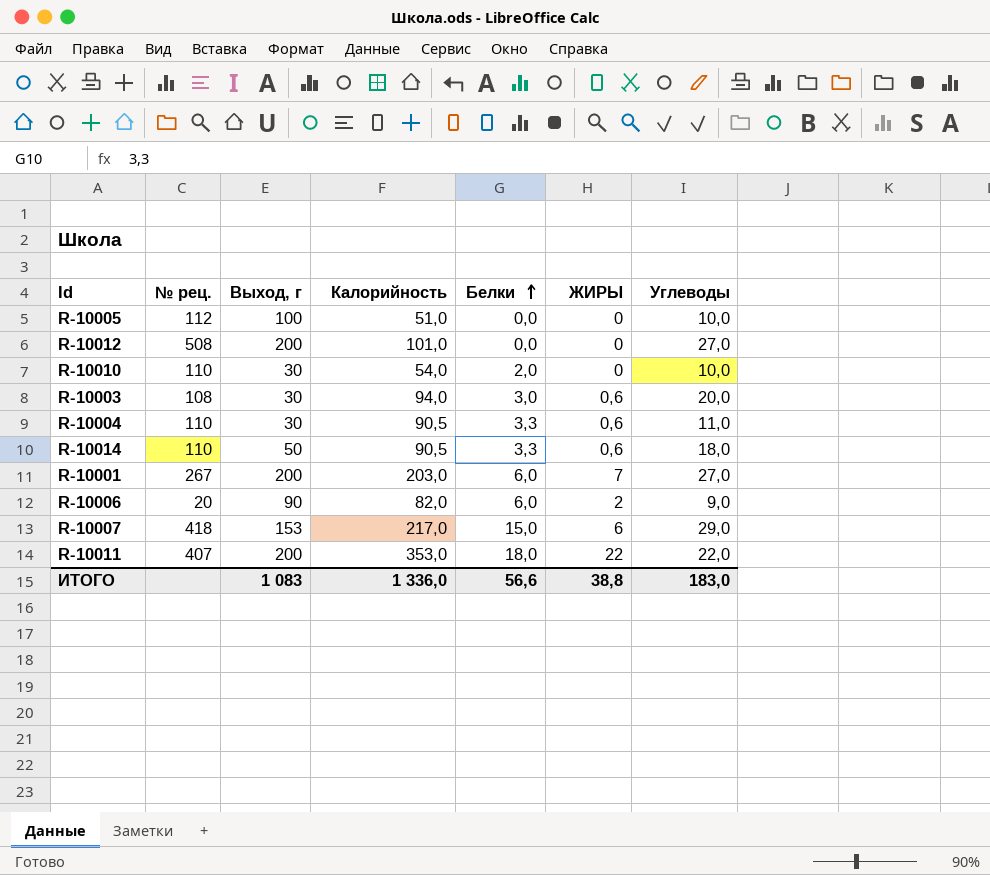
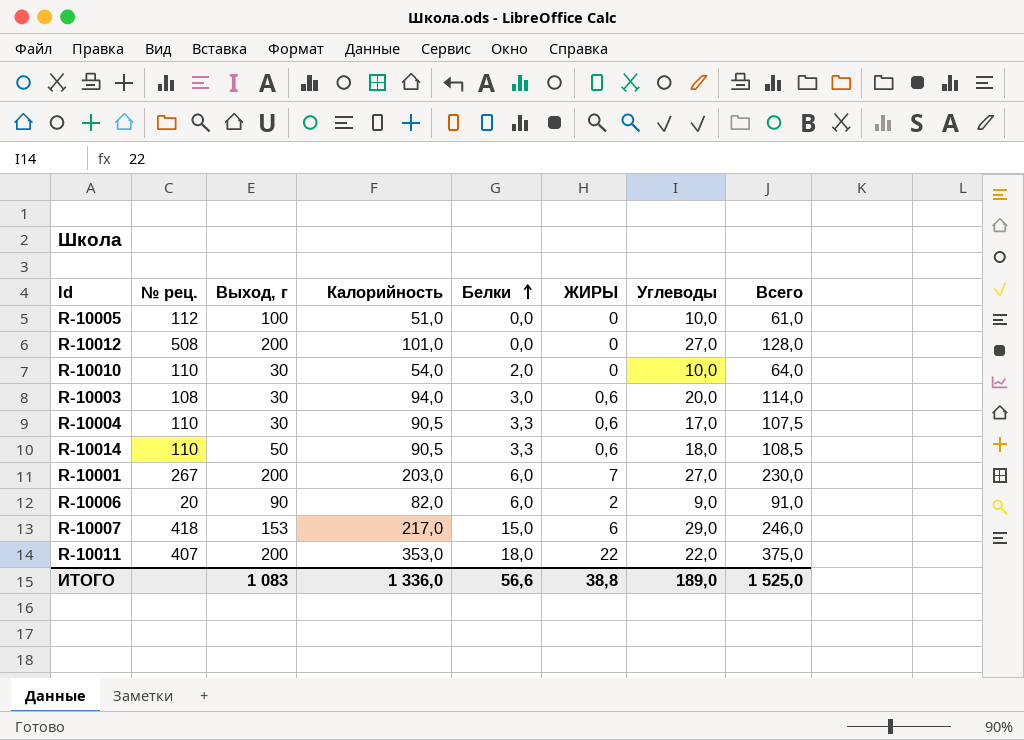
column Всего | formula: none -> [Калорийность] + [Углеводы]
R-10004 | Углеводы: 11,0 -> 17,0
ИТОГО | Углеводы: 183,0 -> 189,0

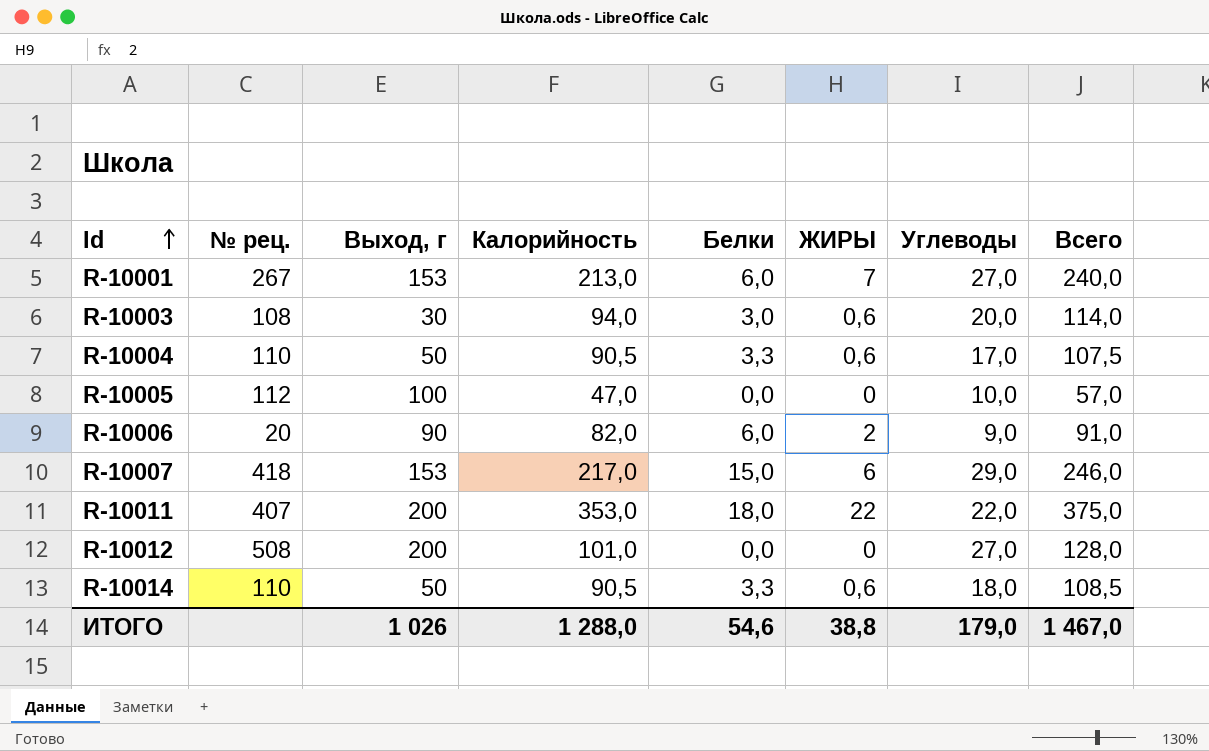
row order: Белки ascending -> Id ascending
row R-10010: 110 | 30 | 54,0 | 2,0 | 0 | 10,0 | 64,0 -> none
R-10001 | Выход, г: 200 -> 153
R-10001 | Калорийность: 203,0 -> 213,0
R-10001 | Всего: 230,0 -> 240,0
R-10004 | Выход, г: 30 -> 50
R-10005 | Калорийность: 51,0 -> 47,0
R-10005 | Всего: 61,0 -> 57,0
ИТОГО | Выход, г: 1 083 -> 1 026
ИТОГО | Калорийность: 1 336,0 -> 1 288,0
ИТОГО | Белки: 56,6 -> 54,6
ИТОГО | Углеводы: 189,0 -> 179,0
ИТОГО | Всего: 1 525,0 -> 1 467,0

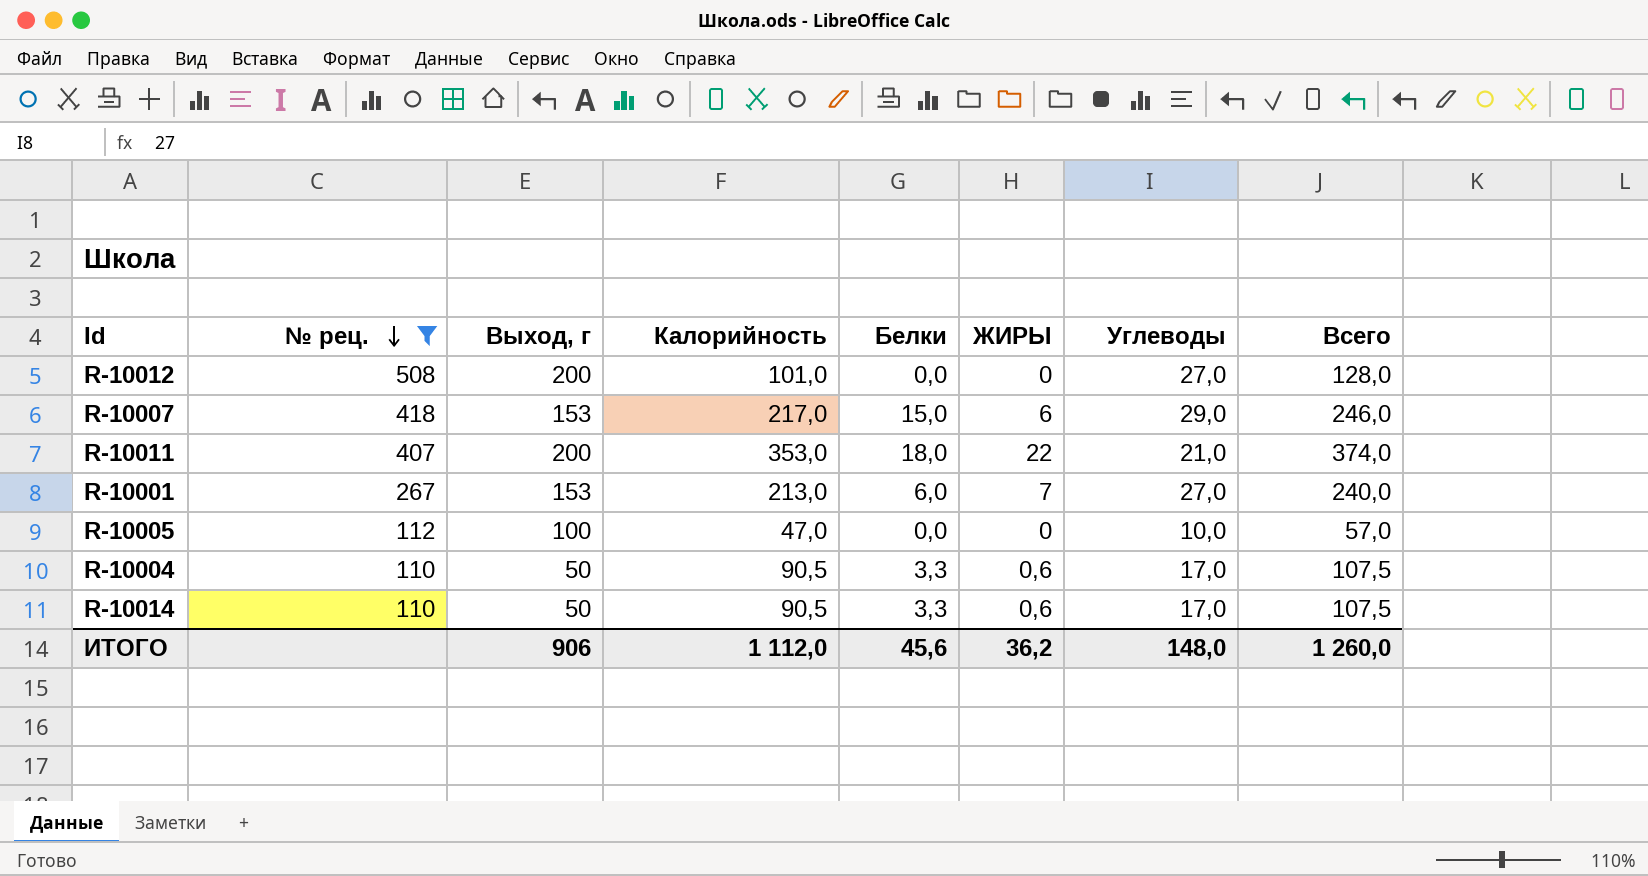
filter: none -> № рец. >= 110
row order: Id ascending -> № рец. descending
R-10011 | Углеводы: 22,0 -> 21,0
R-10011 | Всего: 375,0 -> 374,0
R-10014 | Углеводы: 18,0 -> 17,0
R-10014 | Всего: 108,5 -> 107,5
ИТОГО | Выход, г: 1 026 -> 906
ИТОГО | Калорийность: 1 288,0 -> 1 112,0
ИТОГО | Белки: 54,6 -> 45,6
ИТОГО | ЖИРЫ: 38,8 -> 36,2
ИТОГО | Углеводы: 179,0 -> 148,0
ИТОГО | Всего: 1 467,0 -> 1 260,0

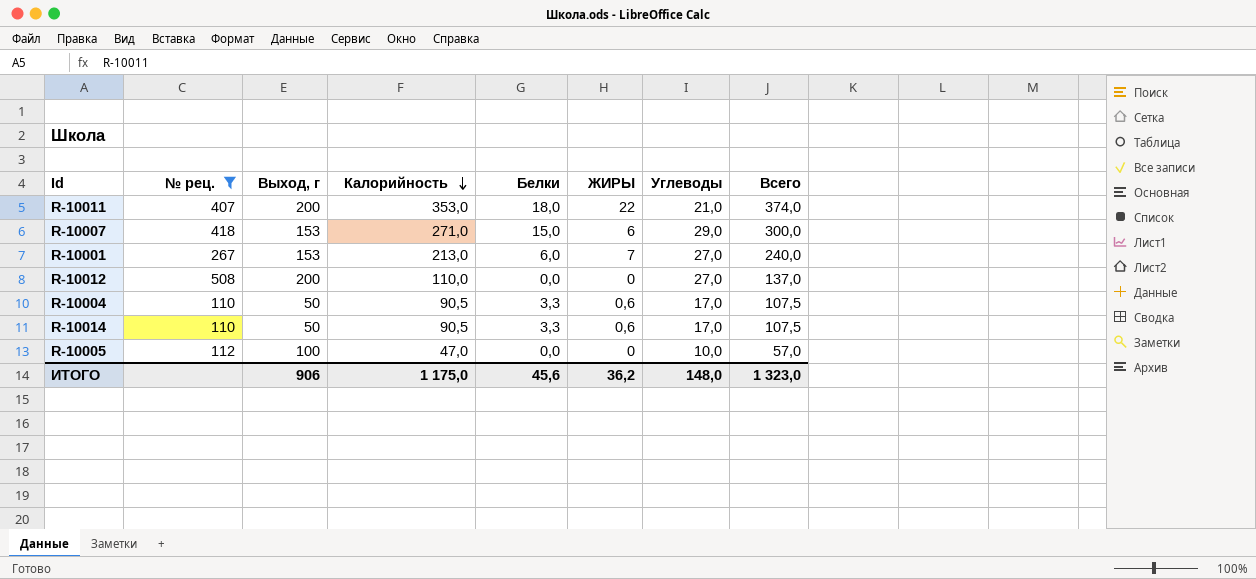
row order: № рец. descending -> Калорийность descending
R-10007 | Калорийность: 217,0 -> 271,0
R-10007 | Всего: 246,0 -> 300,0
R-10012 | Калорийность: 101,0 -> 110,0
R-10012 | Всего: 128,0 -> 137,0
ИТОГО | Калорийность: 1 112,0 -> 1 175,0
ИТОГО | Всего: 1 260,0 -> 1 323,0

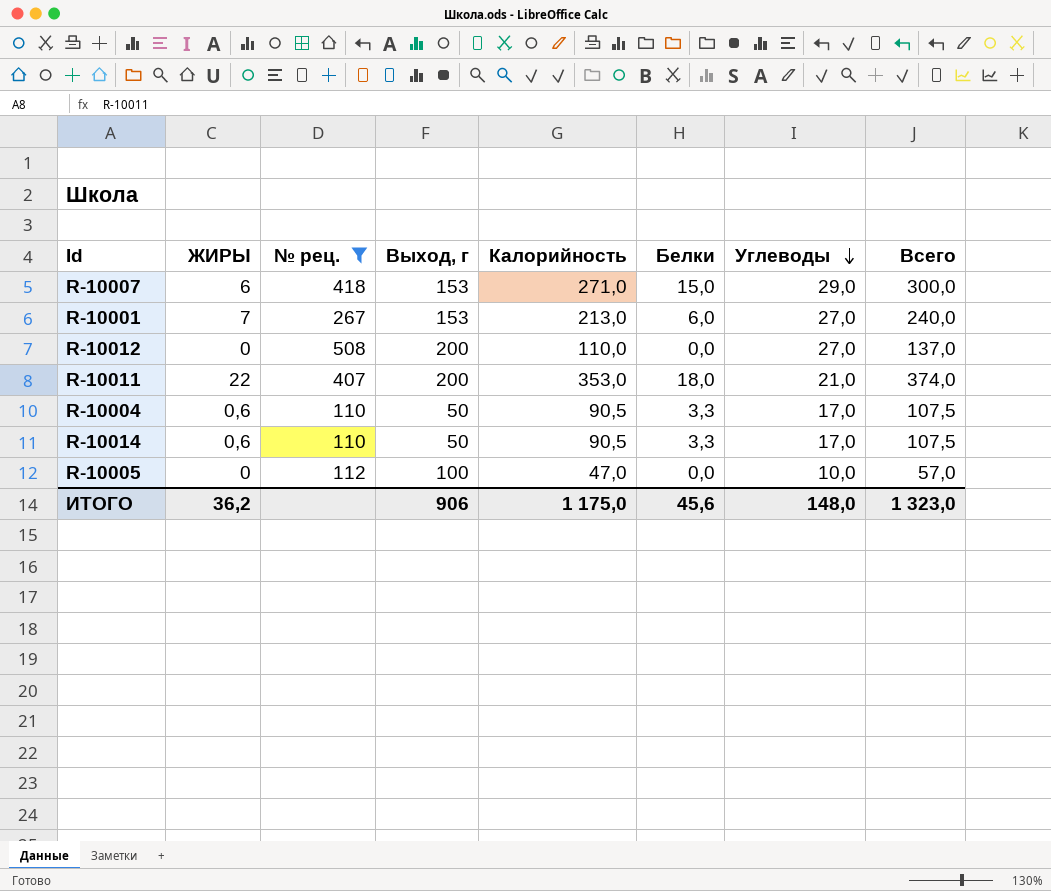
row order: Калорийность descending -> Углеводы descending
column ЖИРЫ | position: 6 -> 2

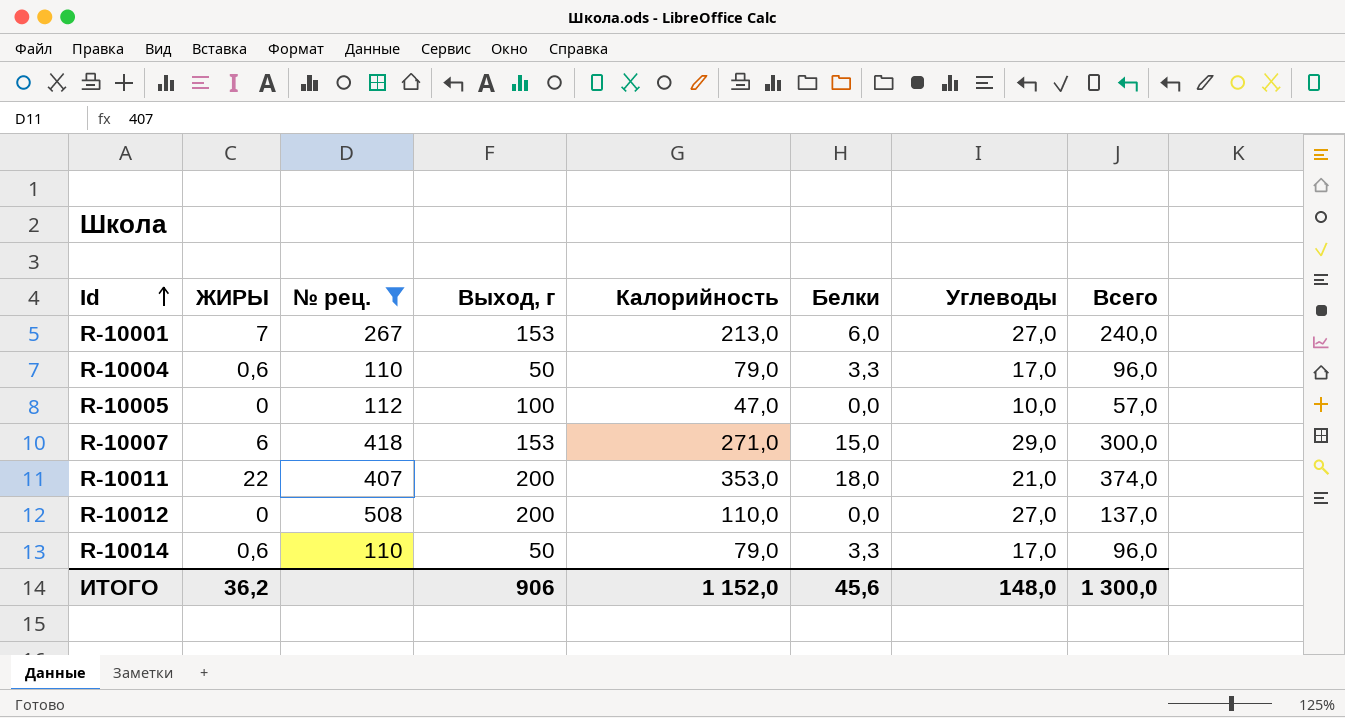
row order: Углеводы descending -> Id ascending
R-10004 | Калорийность: 90,5 -> 79,0
R-10004 | Всего: 107,5 -> 96,0
R-10014 | Калорийность: 90,5 -> 79,0
R-10014 | Всего: 107,5 -> 96,0
ИТОГО | Калорийность: 1 175,0 -> 1 152,0
ИТОГО | Всего: 1 323,0 -> 1 300,0

